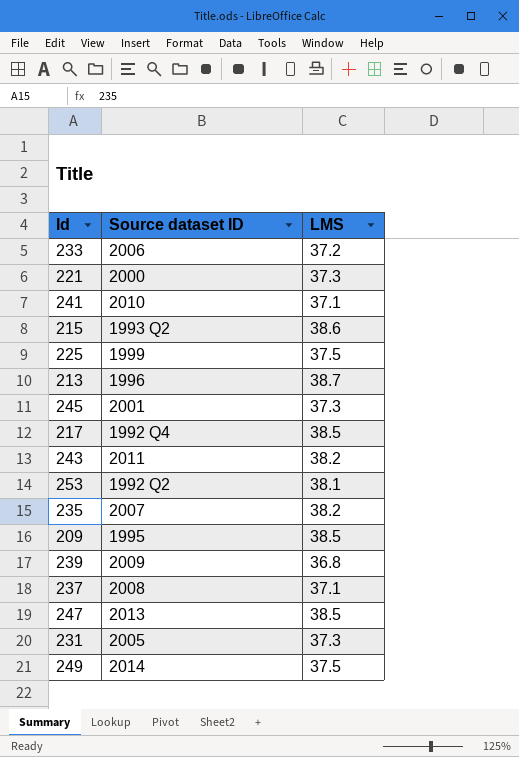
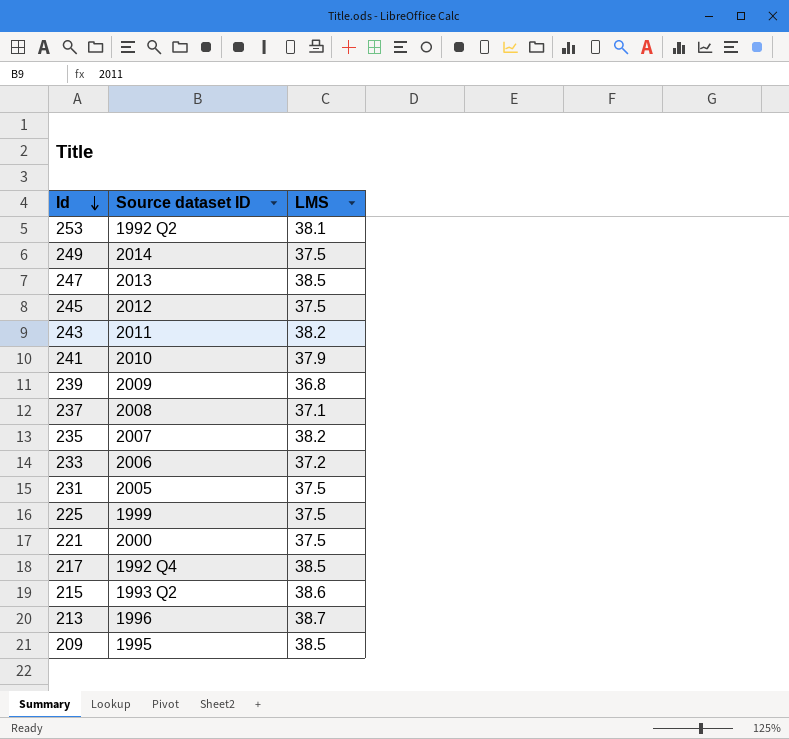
row order: none -> Id descending
245 | Source dataset ID: 2001 -> 2012
245 | LMS: 37.3 -> 37.5
241 | LMS: 37.1 -> 37.9
231 | LMS: 37.3 -> 37.5
221 | LMS: 37.3 -> 37.5

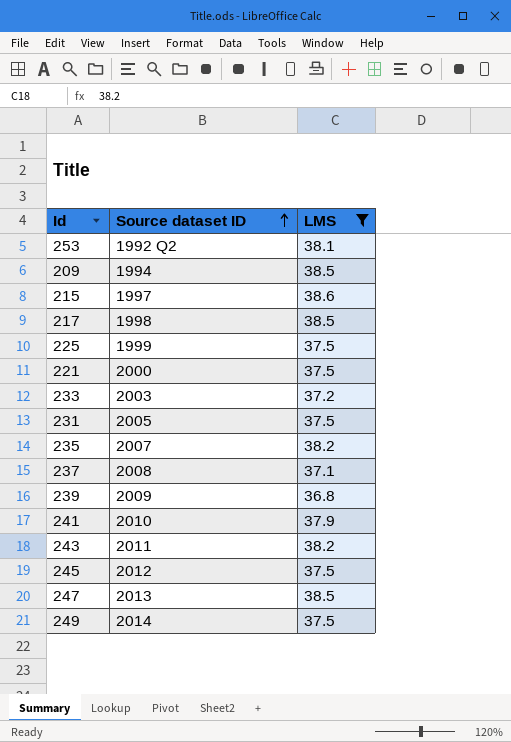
filter: none -> LMS != 38.7
row order: Id descending -> Source dataset ID ascending
209 | Source dataset ID: 1995 -> 1994
215 | Source dataset ID: 1993 Q2 -> 1997
217 | Source dataset ID: 1992 Q4 -> 1998
233 | Source dataset ID: 2006 -> 2003

